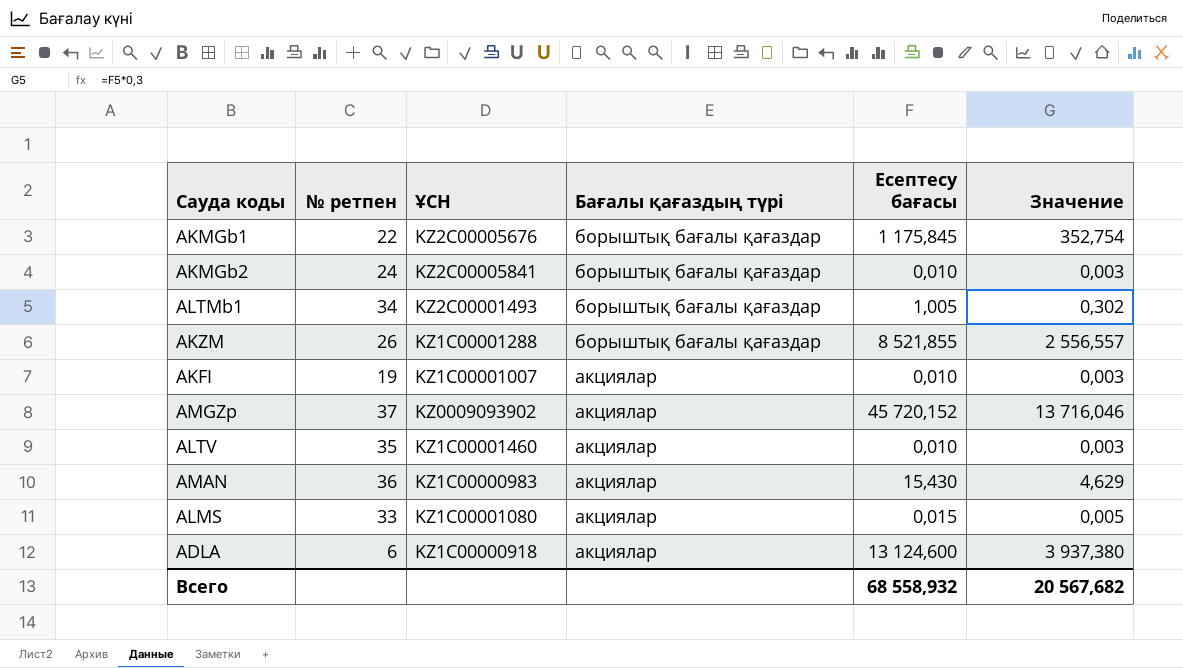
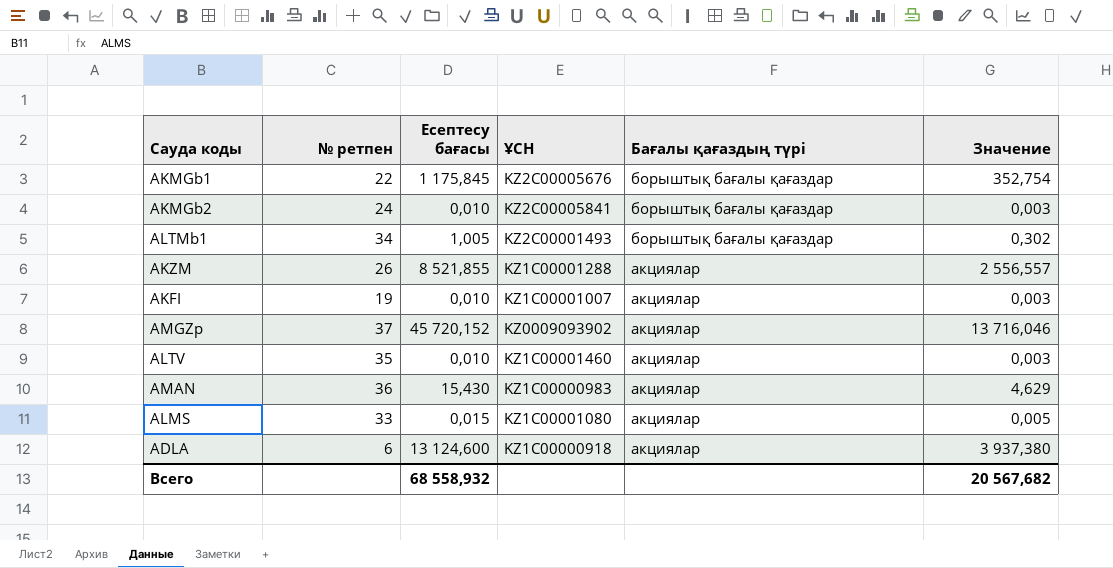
column Есептесу бағасы | position: 5 -> 3
AKZM | Бағалы қағаздың түрі: борыштық бағалы қағаздар -> акциялар

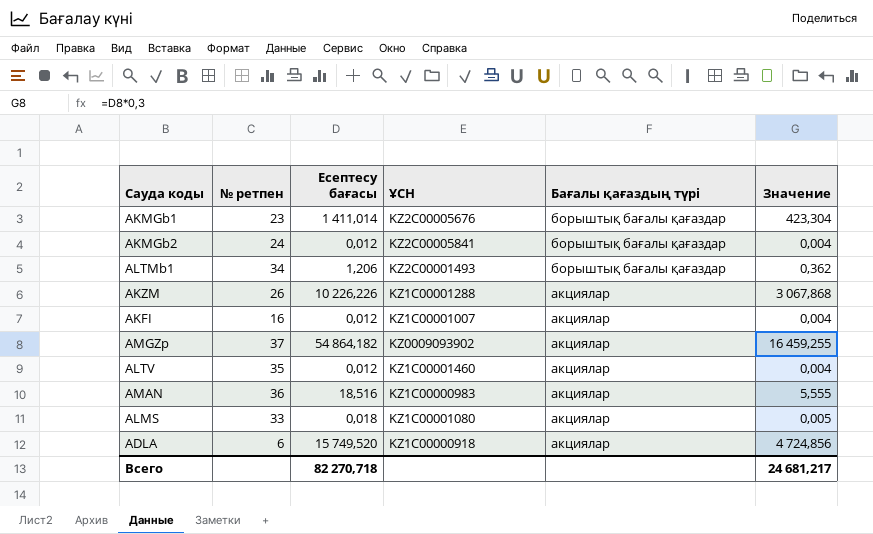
AKMGb1 | № ретпен: 22 -> 23
AKMGb1 | Есептесу бағасы: 1 175,845 -> 1 411,014
AKMGb1 | Значение: 352,754 -> 423,304
AKMGb2 | Есептесу бағасы: 0,010 -> 0,012
AKMGb2 | Значение: 0,003 -> 0,004
ALTMb1 | Есептесу бағасы: 1,005 -> 1,206
ALTMb1 | Значение: 0,302 -> 0,362
AKZM | Есептесу бағасы: 8 521,855 -> 10 226,226
AKZM | Значение: 2 556,557 -> 3 067,868
AKFI | № ретпен: 19 -> 16
AKFI | Есептесу бағасы: 0,010 -> 0,012
AKFI | Значение: 0,003 -> 0,004
AMGZp | Есептесу бағасы: 45 720,152 -> 54 864,182
AMGZp | Значение: 13 716,046 -> 16 459,255
ALTV | Есептесу бағасы: 0,010 -> 0,012
ALTV | Значение: 0,003 -> 0,004
AMAN | Есептесу бағасы: 15,430 -> 18,516
AMAN | Значение: 4,629 -> 5,555
ALMS | Есептесу бағасы: 0,015 -> 0,018
ADLA | Есептесу бағасы: 13 124,600 -> 15 749,520
ADLA | Значение: 3 937,380 -> 4 724,856
Всего | Есептесу бағасы: 68 558,932 -> 82 270,718
Всего | Значение: 20 567,682 -> 24 681,217

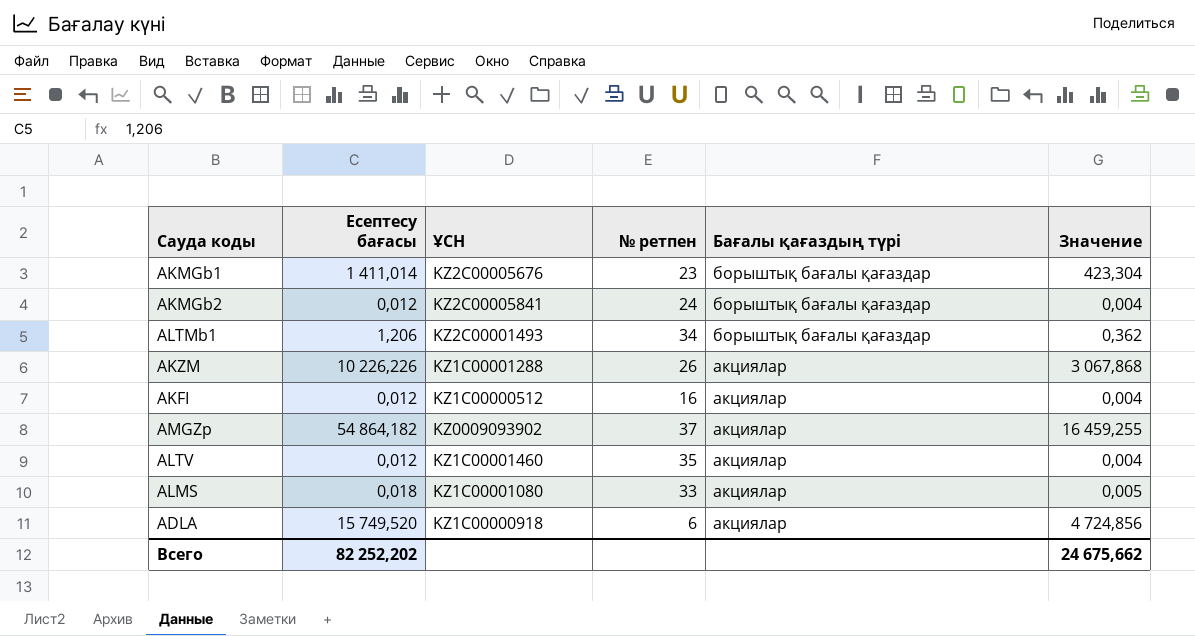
column № ретпен | position: 2 -> 4
row AMAN: 36 | 18,516 | KZ1C00000983 | акциялар | 5,555 -> none
AKFI | ҰСН: KZ1C00001007 -> KZ1C00000512
Всего | Есептесу бағасы: 82 270,718 -> 82 252,202
Всего | Значение: 24 681,217 -> 24 675,662

